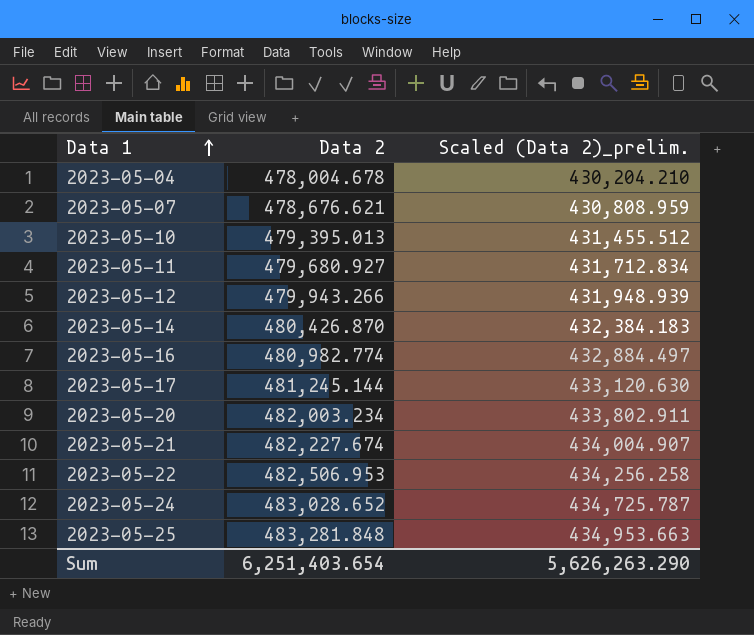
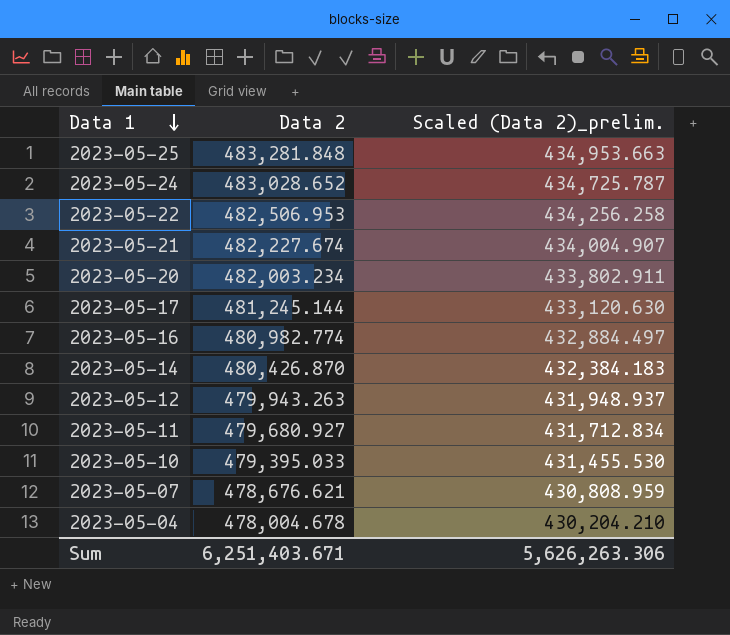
row order: Data 1 ascending -> Data 1 descending
2023-05-12 | Data 2: 479,943.266 -> 479,943.263
2023-05-12 | Scaled (Data 2)_prelim.: 431,948.939 -> 431,948.937
2023-05-10 | Data 2: 479,395.013 -> 479,395.033
2023-05-10 | Scaled (Data 2)_prelim.: 431,455.512 -> 431,455.530
Sum | Data 2: 6,251,403.654 -> 6,251,403.671
Sum | Scaled (Data 2)_prelim.: 5,626,263.290 -> 5,626,263.306

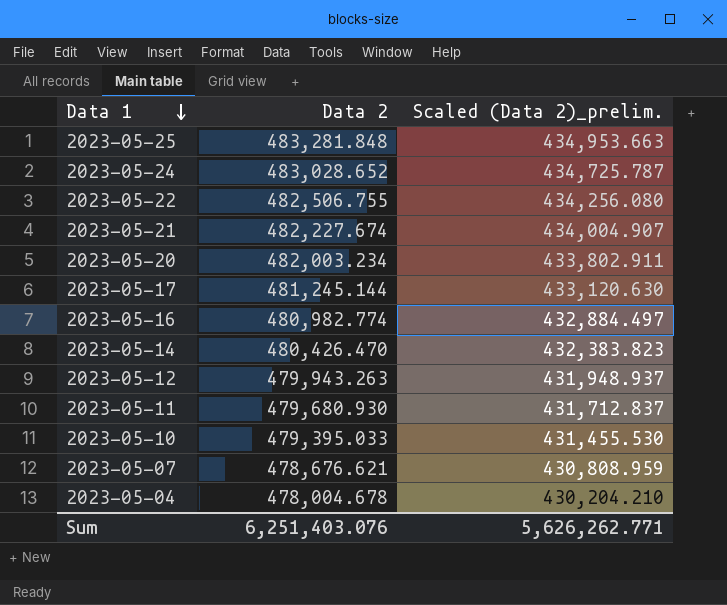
2023-05-22 | Data 2: 482,506.953 -> 482,506.755
2023-05-22 | Scaled (Data 2)_prelim.: 434,256.258 -> 434,256.080
2023-05-14 | Data 2: 480,426.870 -> 480,426.470
2023-05-14 | Scaled (Data 2)_prelim.: 432,384.183 -> 432,383.823
2023-05-11 | Data 2: 479,680.927 -> 479,680.930
2023-05-11 | Scaled (Data 2)_prelim.: 431,712.834 -> 431,712.837
Sum | Data 2: 6,251,403.671 -> 6,251,403.076
Sum | Scaled (Data 2)_prelim.: 5,626,263.306 -> 5,626,262.771

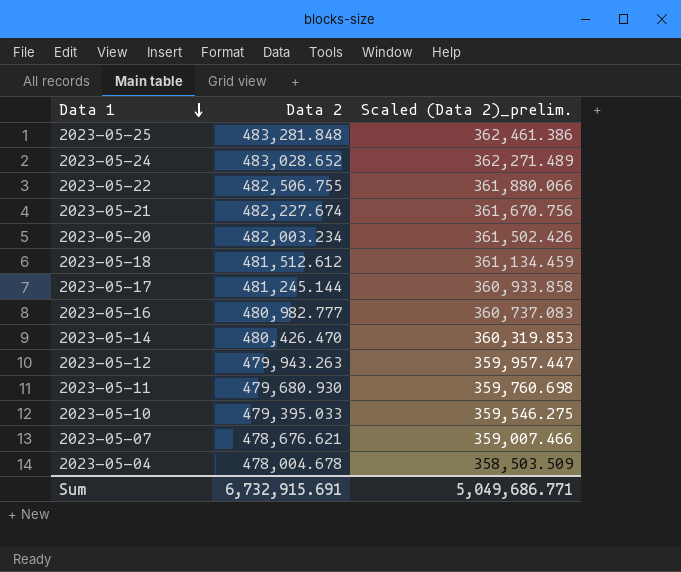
column Scaled (Data 2)_prelim. | formula: [Data 2] * 0.9 -> [Data 2] * 0.75
row 2023-05-18: none -> 481,512.612 | 361,134.459
2023-05-16 | Data 2: 480,982.774 -> 480,982.777
Sum | Data 2: 6,251,403.076 -> 6,732,915.691
Sum | Scaled (Data 2)_prelim.: 5,626,262.771 -> 5,049,686.771

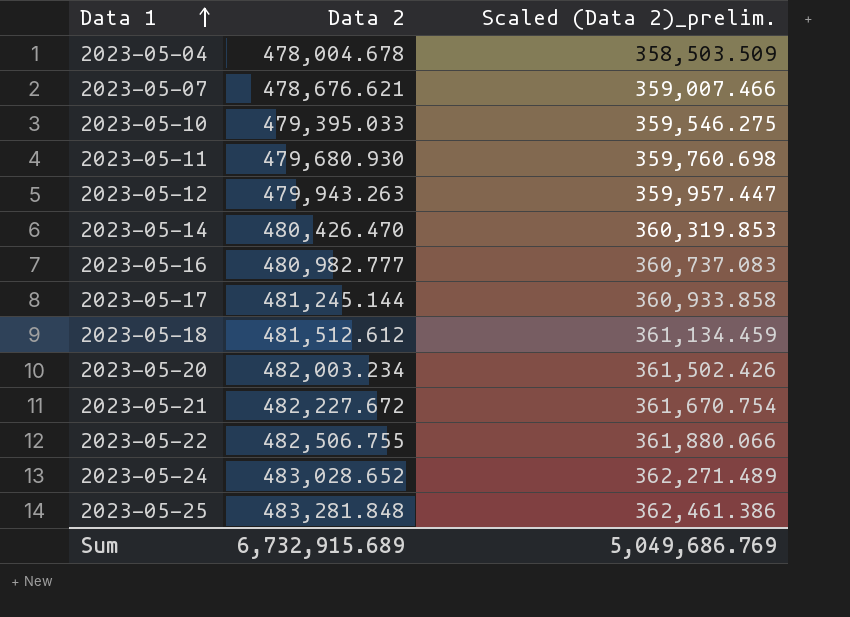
row order: Data 1 descending -> Data 1 ascending
2023-05-21 | Data 2: 482,227.674 -> 482,227.672
2023-05-21 | Scaled (Data 2)_prelim.: 361,670.756 -> 361,670.754
Sum | Data 2: 6,732,915.691 -> 6,732,915.689
Sum | Scaled (Data 2)_prelim.: 5,049,686.771 -> 5,049,686.769

